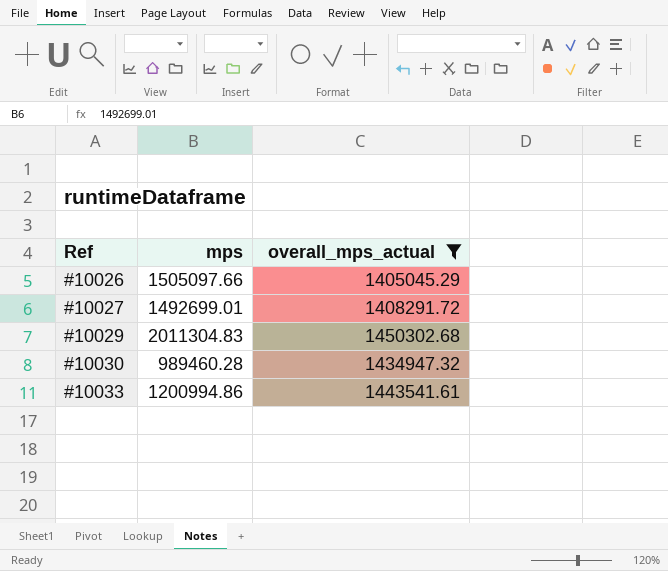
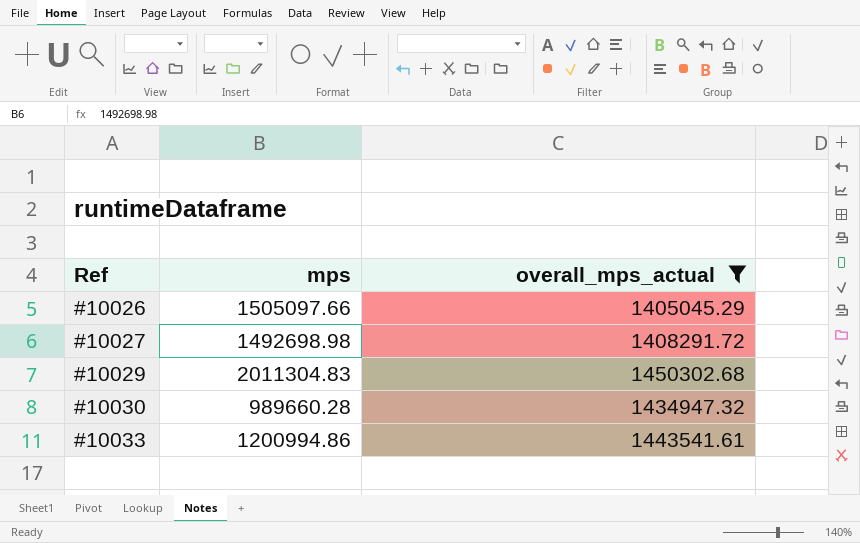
#10027 | mps: 1492699.01 -> 1492698.98
#10030 | mps: 989460.28 -> 989660.28

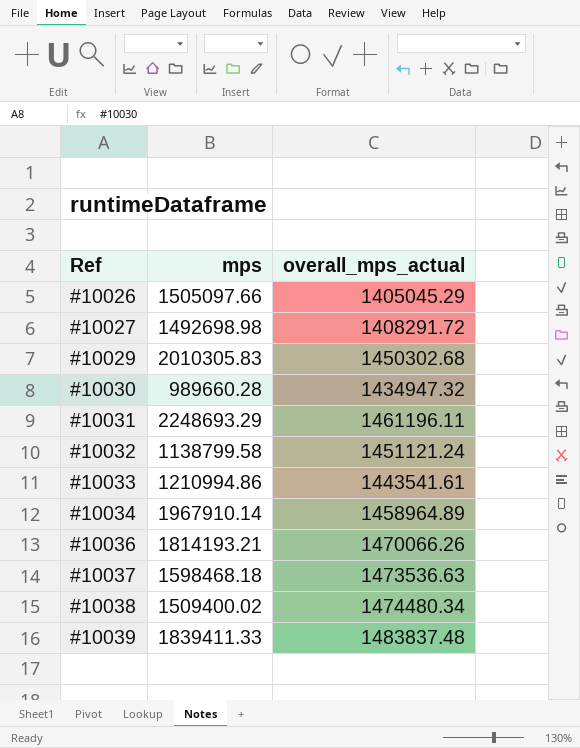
filter: overall_mps_actual <= 1450302.68 -> none
#10029 | mps: 2011304.83 -> 2010305.83
#10033 | mps: 1200994.86 -> 1210994.86

